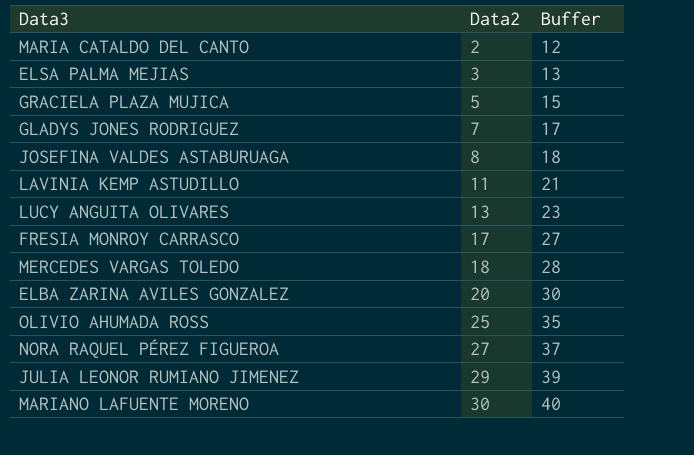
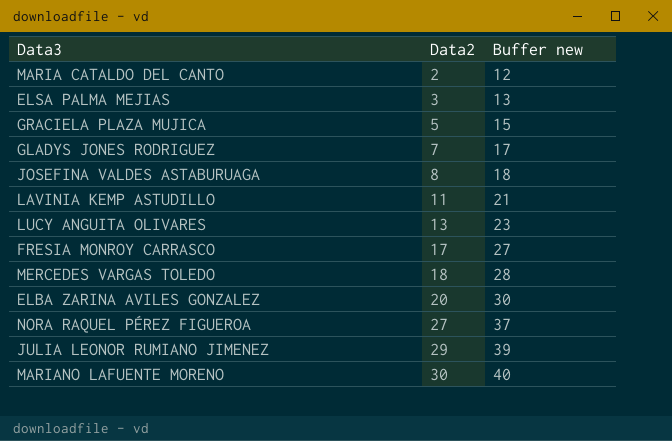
column name: Buffer -> Buffer new
row OLIVIO AHUMADA ROSS: 25 | 35 -> none

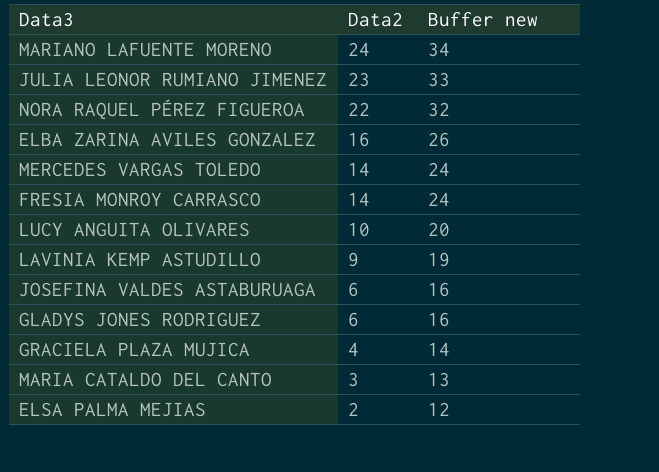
row order: Data2 ascending -> Data2 descending
MARIANO LAFUENTE MORENO | Data2: 30 -> 24
MARIANO LAFUENTE MORENO | Buffer new: 40 -> 34
JULIA LEONOR RUMIANO JIMENEZ | Data2: 29 -> 23
JULIA LEONOR RUMIANO JIMENEZ | Buffer new: 39 -> 33
NORA RAQUEL PÉREZ FIGUEROA | Data2: 27 -> 22
NORA RAQUEL PÉREZ FIGUEROA | Buffer new: 37 -> 32
ELBA ZARINA AVILES GONZALEZ | Data2: 20 -> 16
ELBA ZARINA AVILES GONZALEZ | Buffer new: 30 -> 26
MERCEDES VARGAS TOLEDO | Data2: 18 -> 14
MERCEDES VARGAS TOLEDO | Buffer new: 28 -> 24
FRESIA MONROY CARRASCO | Data2: 17 -> 14
FRESIA MONROY CARRASCO | Buffer new: 27 -> 24
LUCY ANGUITA OLIVARES | Data2: 13 -> 10
LUCY ANGUITA OLIVARES | Buffer new: 23 -> 20
LAVINIA KEMP ASTUDILLO | Data2: 11 -> 9
LAVINIA KEMP ASTUDILLO | Buffer new: 21 -> 19
JOSEFINA VALDES ASTABURUAGA | Data2: 8 -> 6
JOSEFINA VALDES ASTABURUAGA | Buffer new: 18 -> 16
GLADYS JONES RODRIGUEZ | Data2: 7 -> 6
GLADYS JONES RODRIGUEZ | Buffer new: 17 -> 16
GRACIELA PLAZA MUJICA | Data2: 5 -> 4
GRACIELA PLAZA MUJICA | Buffer new: 15 -> 14
MARIA CATALDO DEL CANTO | Data2: 2 -> 3
MARIA CATALDO DEL CANTO | Buffer new: 12 -> 13
ELSA PALMA MEJIAS | Data2: 3 -> 2
ELSA PALMA MEJIAS | Buffer new: 13 -> 12

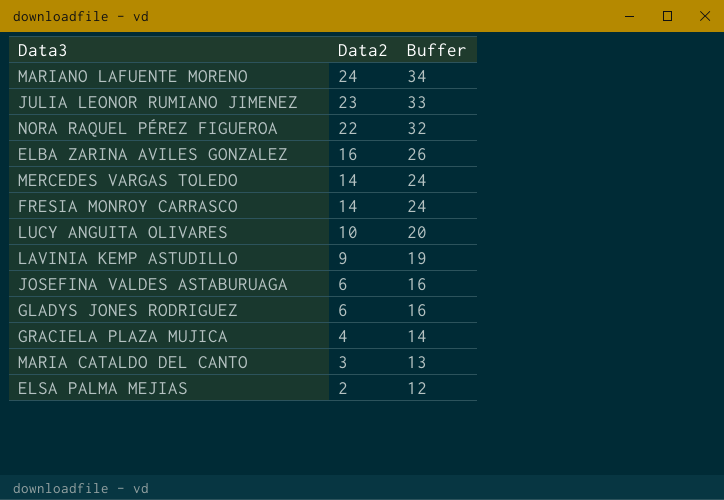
column name: Buffer new -> Buffer

